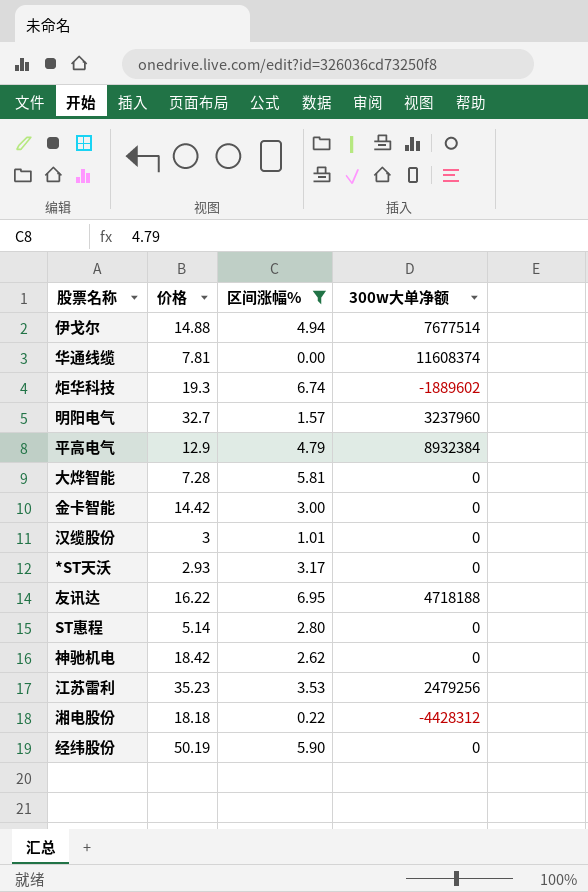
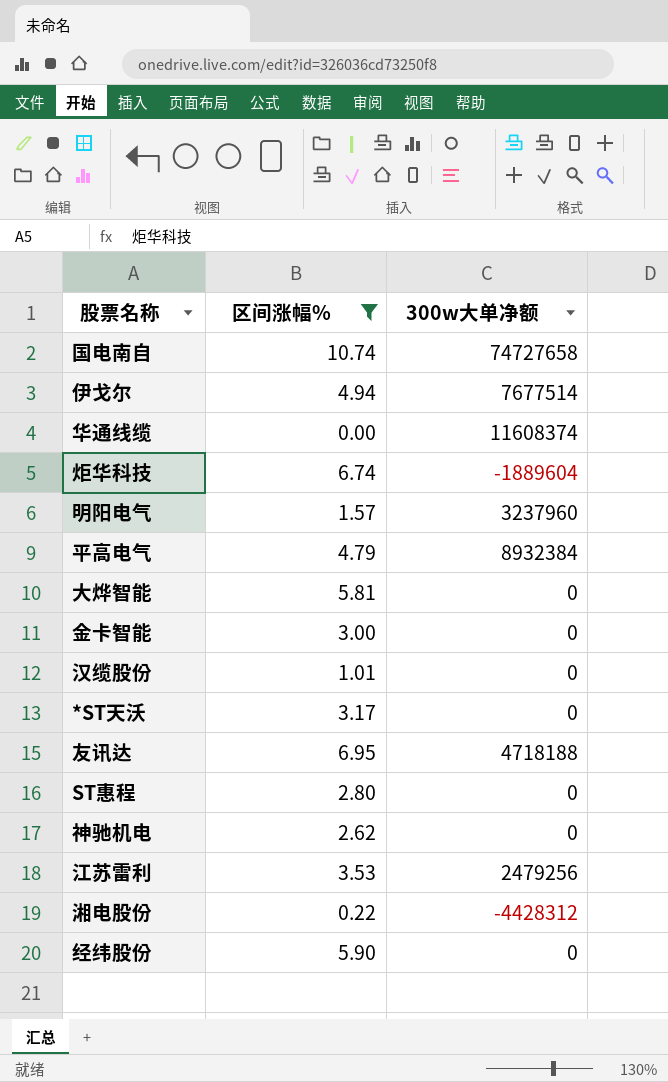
column 价格 | position: 2 -> none
row 国电南自: none -> 10.74 | 74727658
炬华科技 | 300w大单净额: -1889602 -> -1889604

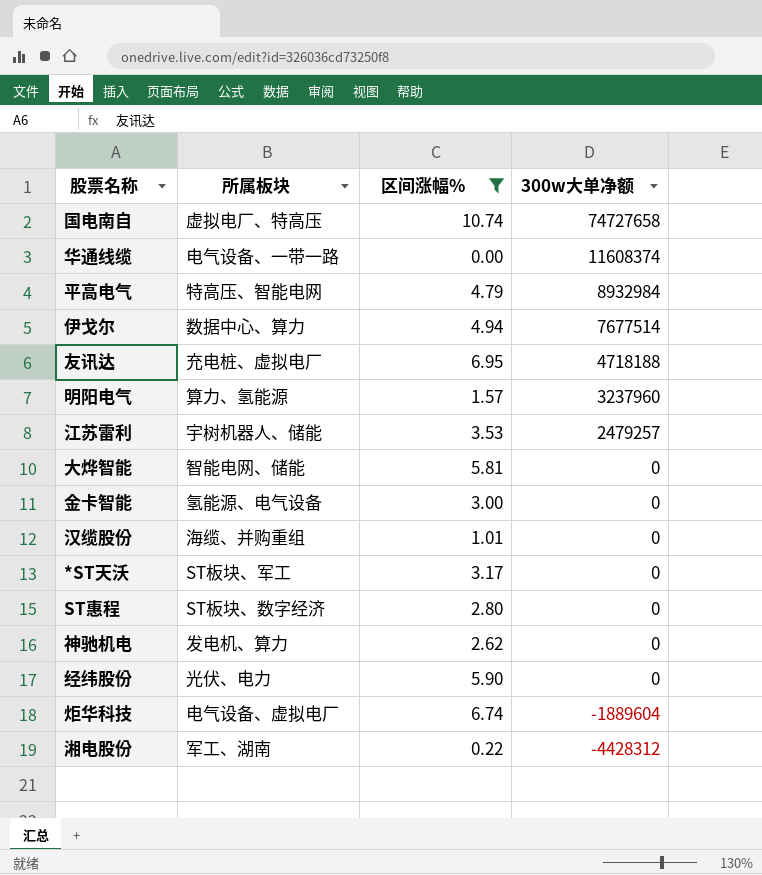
row order: none -> 300w大单净额 descending
column 所属板块 | position: none -> 2
平高电气 | 300w大单净额: 8932384 -> 8932984
江苏雷利 | 300w大单净额: 2479256 -> 2479257

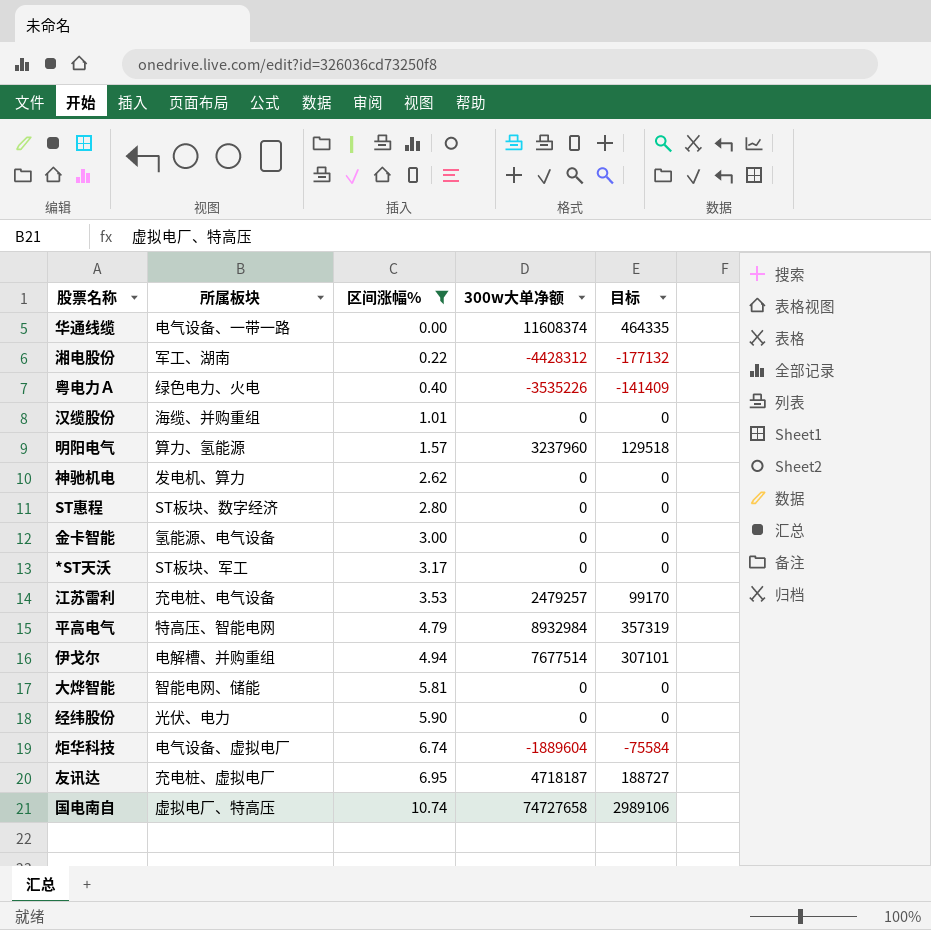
row order: 300w大单净额 descending -> 区间涨幅% ascending
column 目标 | formula: none -> [300w大单净额] * 0.04
row 粤电力Ａ: none -> 绿色电力、火电 | 0.40 | -3535226 | -141409
江苏雷利 | 所属板块: 宇树机器人、储能 -> 充电桩、电气设备
伊戈尔 | 所属板块: 数据中心、算力 -> 电解槽、并购重组
友讯达 | 300w大单净额: 4718188 -> 4718187

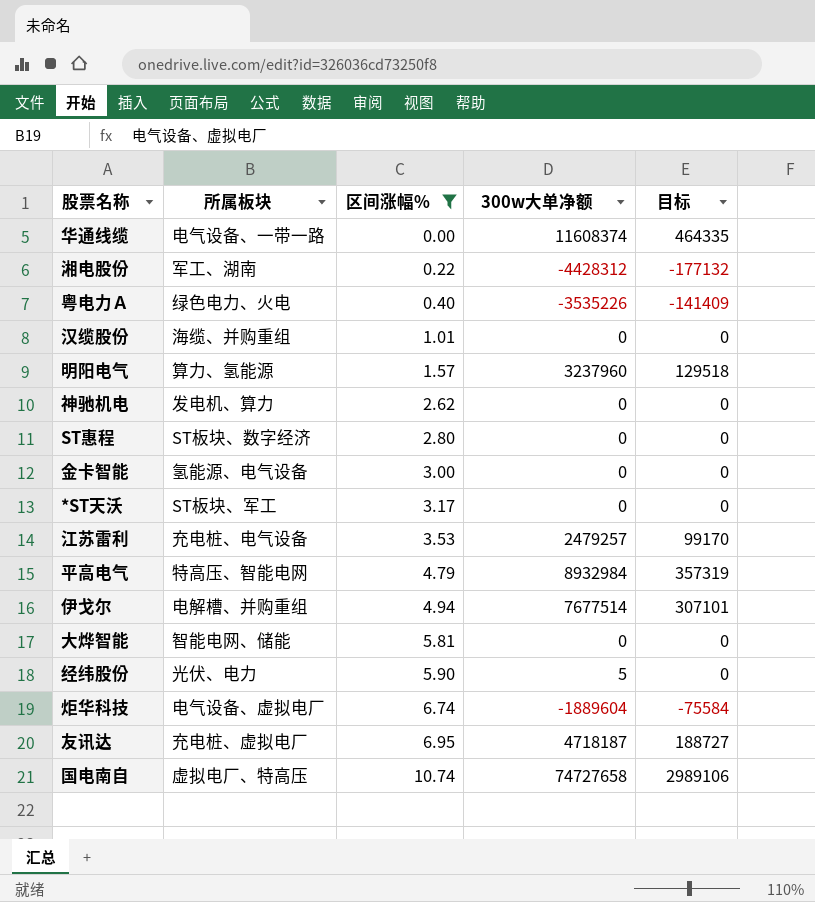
经纬股份 | 300w大单净额: 0 -> 5

